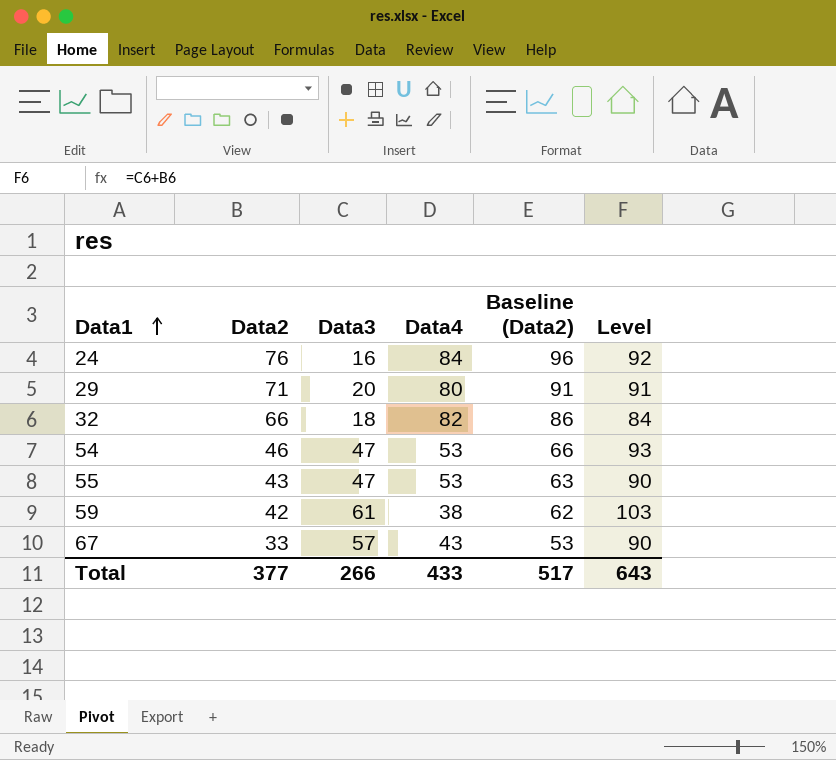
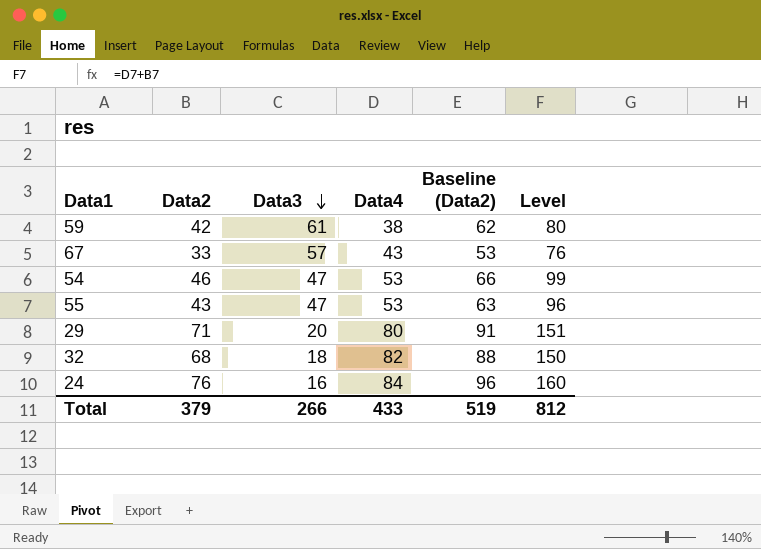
row order: Data1 ascending -> Data3 descending
column Level | formula: [Data2] + [Data3] -> [Data2] + [Data4]
32 | Data2: 66 -> 68
32 | Baseline (Data2): 86 -> 88
Total | Data2: 377 -> 379
Total | Baseline (Data2): 517 -> 519
Total | Level: 643 -> 812

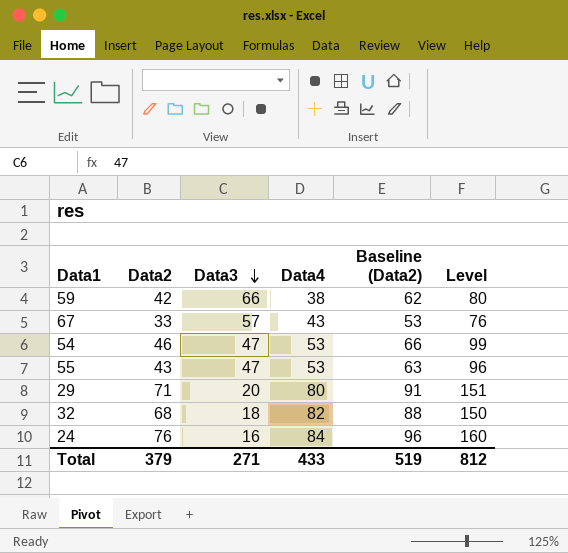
59 | Data3: 61 -> 66
Total | Data3: 266 -> 271

